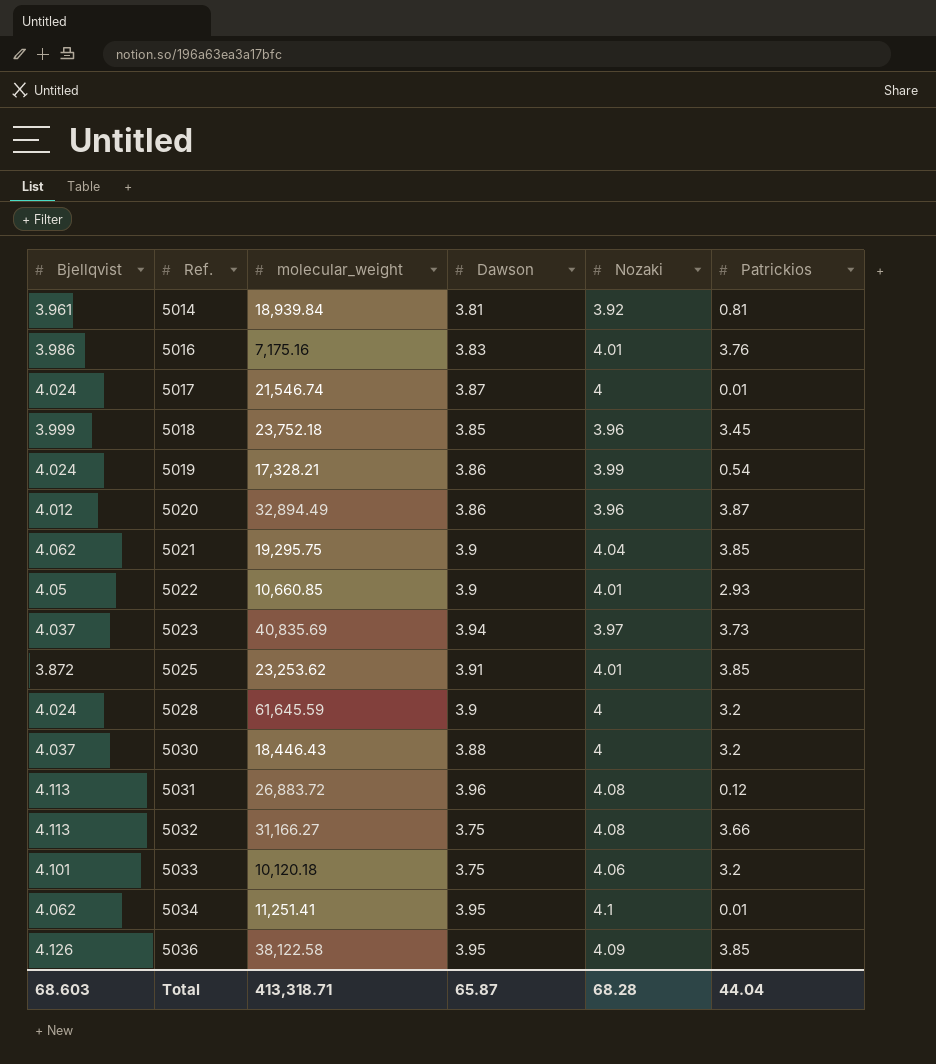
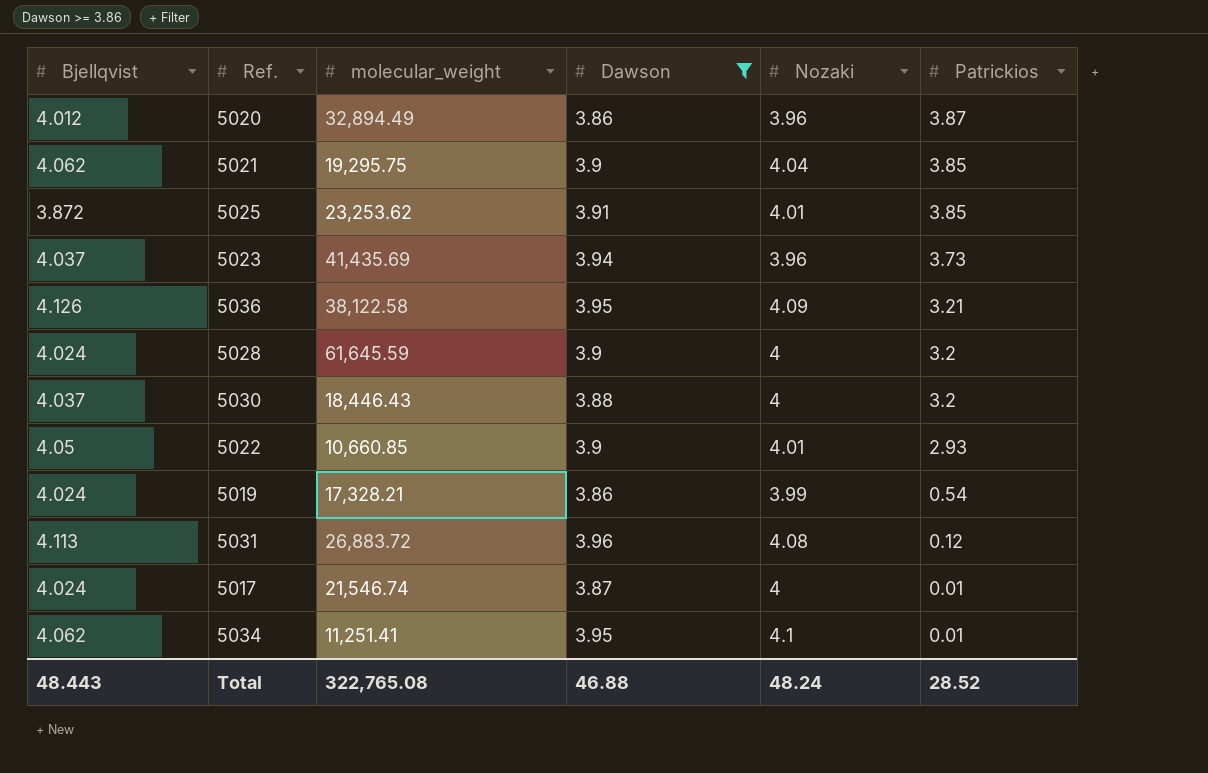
filter: none -> Dawson >= 3.86
row order: Ref. ascending -> Patrickios descending
5023 | molecular_weight: 40,835.69 -> 41,435.69
5023 | Nozaki: 3.97 -> 3.96
5036 | Patrickios: 3.85 -> 3.21
Total | Bjellqvist: 68.603 -> 48.443
Total | molecular_weight: 413,318.71 -> 322,765.08
Total | Dawson: 65.87 -> 46.88
Total | Nozaki: 68.28 -> 48.24
Total | Patrickios: 44.04 -> 28.52

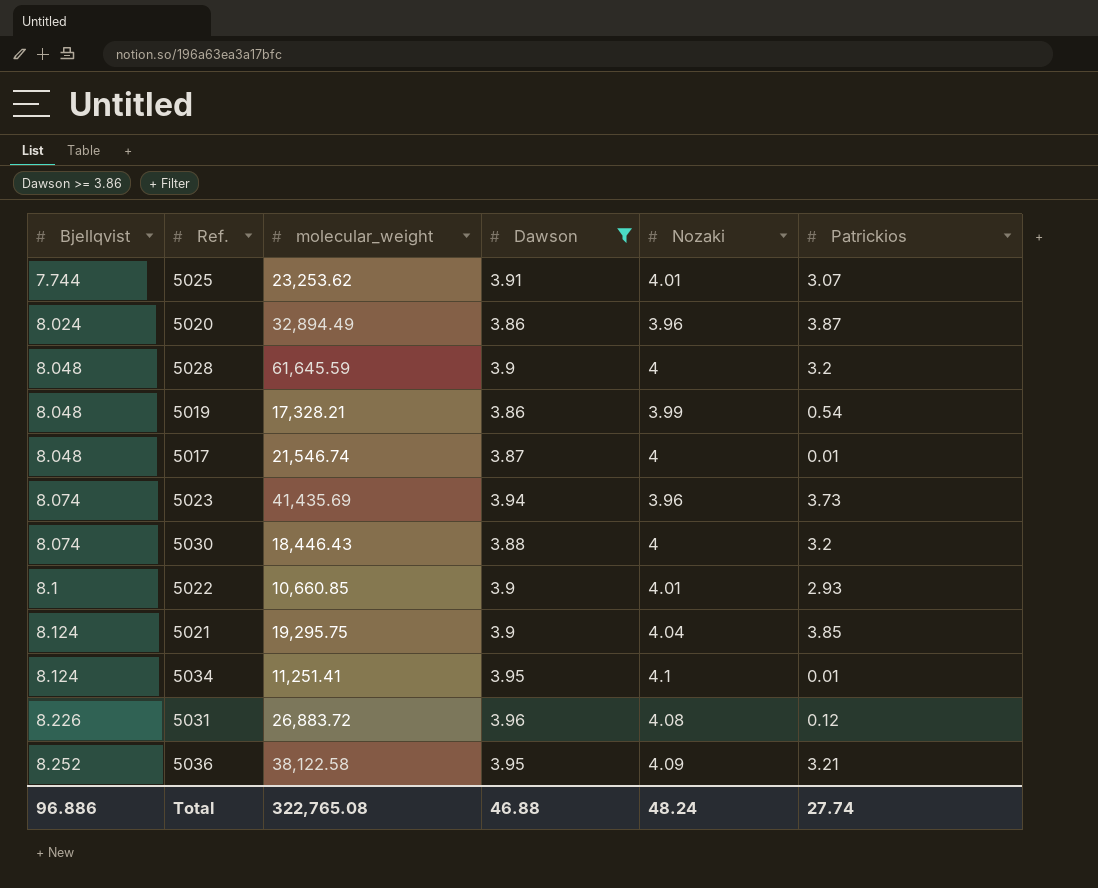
row order: Patrickios descending -> Bjellqvist ascending
5025 | Bjellqvist: 3.872 -> 7.744
5025 | Patrickios: 3.85 -> 3.07
5020 | Bjellqvist: 4.012 -> 8.024
5028 | Bjellqvist: 4.024 -> 8.048
5019 | Bjellqvist: 4.024 -> 8.048
5017 | Bjellqvist: 4.024 -> 8.048
5023 | Bjellqvist: 4.037 -> 8.074
5030 | Bjellqvist: 4.037 -> 8.074
5022 | Bjellqvist: 4.05 -> 8.1
5021 | Bjellqvist: 4.062 -> 8.124
5034 | Bjellqvist: 4.062 -> 8.124
5031 | Bjellqvist: 4.113 -> 8.226
5036 | Bjellqvist: 4.126 -> 8.252
Total | Bjellqvist: 48.443 -> 96.886
Total | Patrickios: 28.52 -> 27.74

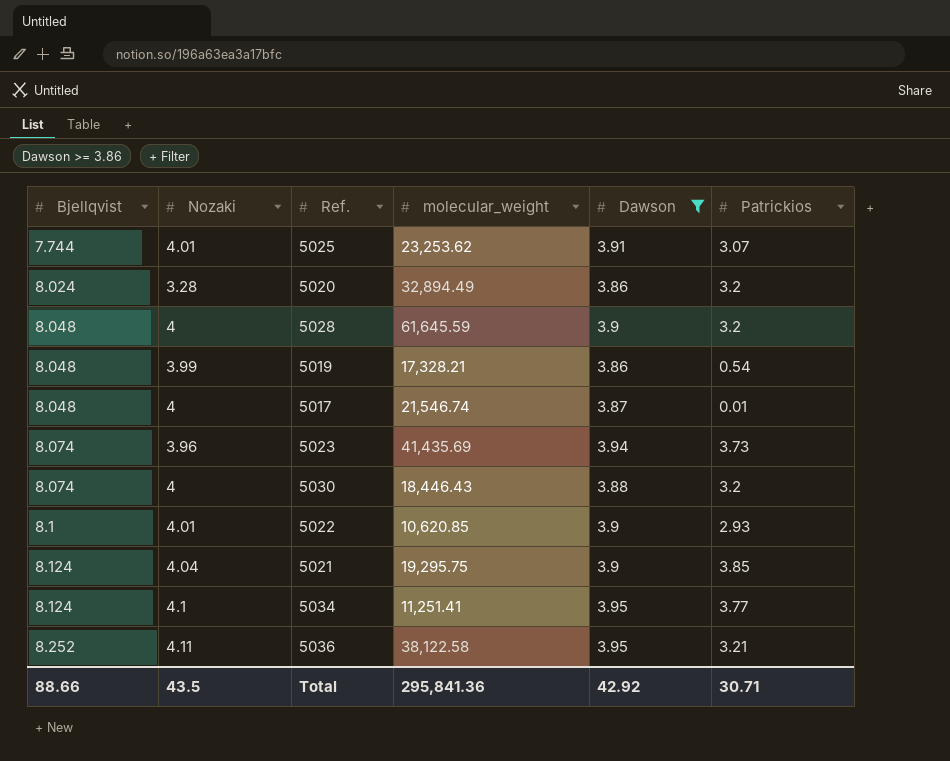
column Nozaki | position: 5 -> 2
row 5031: 8.226 | 26,883.72 | 3.96 | 4.08 | 0.12 -> none
5020 | Nozaki: 3.96 -> 3.28
5020 | Patrickios: 3.87 -> 3.2
5022 | molecular_weight: 10,660.85 -> 10,620.85
5034 | Patrickios: 0.01 -> 3.77
5036 | Nozaki: 4.09 -> 4.11
Total | Bjellqvist: 96.886 -> 88.66
Total | Nozaki: 48.24 -> 43.5
Total | molecular_weight: 322,765.08 -> 295,841.36
Total | Dawson: 46.88 -> 42.92
Total | Patrickios: 27.74 -> 30.71

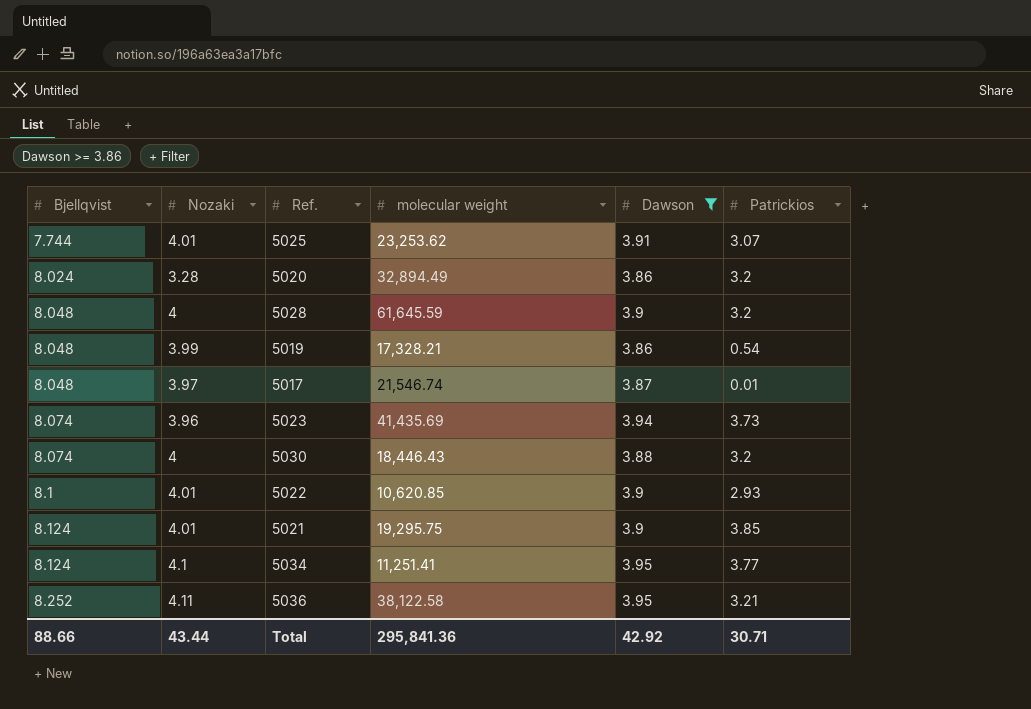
column name: molecular_weight -> molecular weight
5017 | Nozaki: 4 -> 3.97
5021 | Nozaki: 4.04 -> 4.01
Total | Nozaki: 43.5 -> 43.44

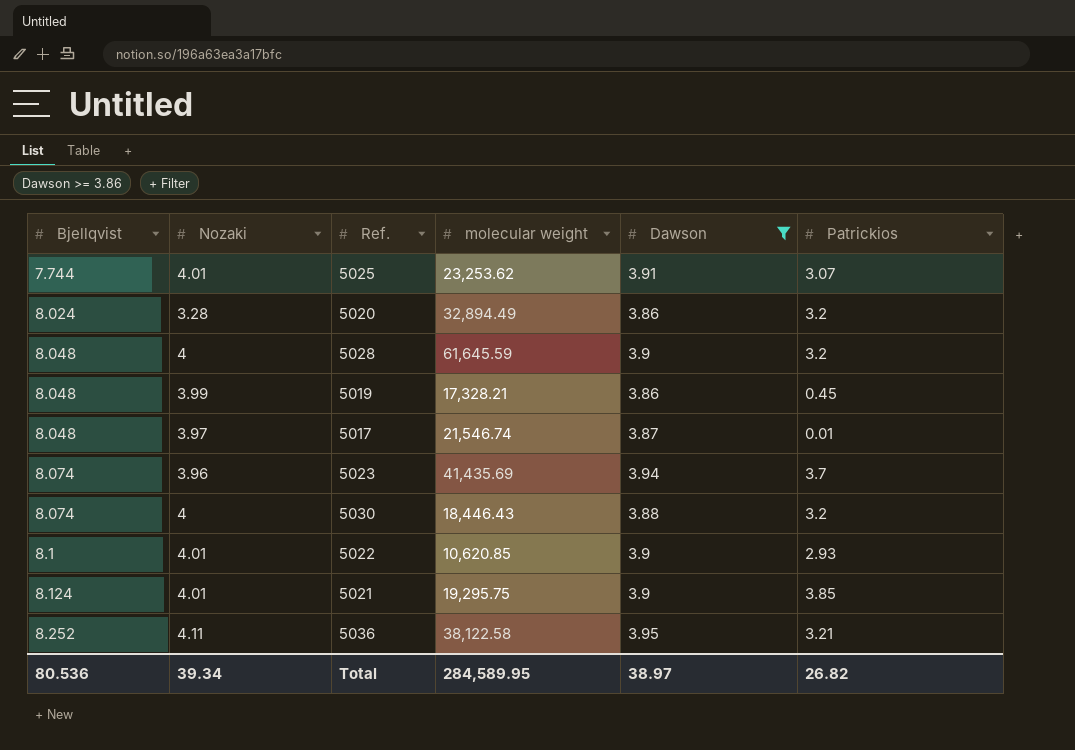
row 5034: 8.124 | 4.1 | 11,251.41 | 3.95 | 3.77 -> none
5019 | Patrickios: 0.54 -> 0.45
5023 | Patrickios: 3.73 -> 3.7
Total | Bjellqvist: 88.66 -> 80.536
Total | Nozaki: 43.44 -> 39.34
Total | molecular weight: 295,841.36 -> 284,589.95
Total | Dawson: 42.92 -> 38.97
Total | Patrickios: 30.71 -> 26.82

